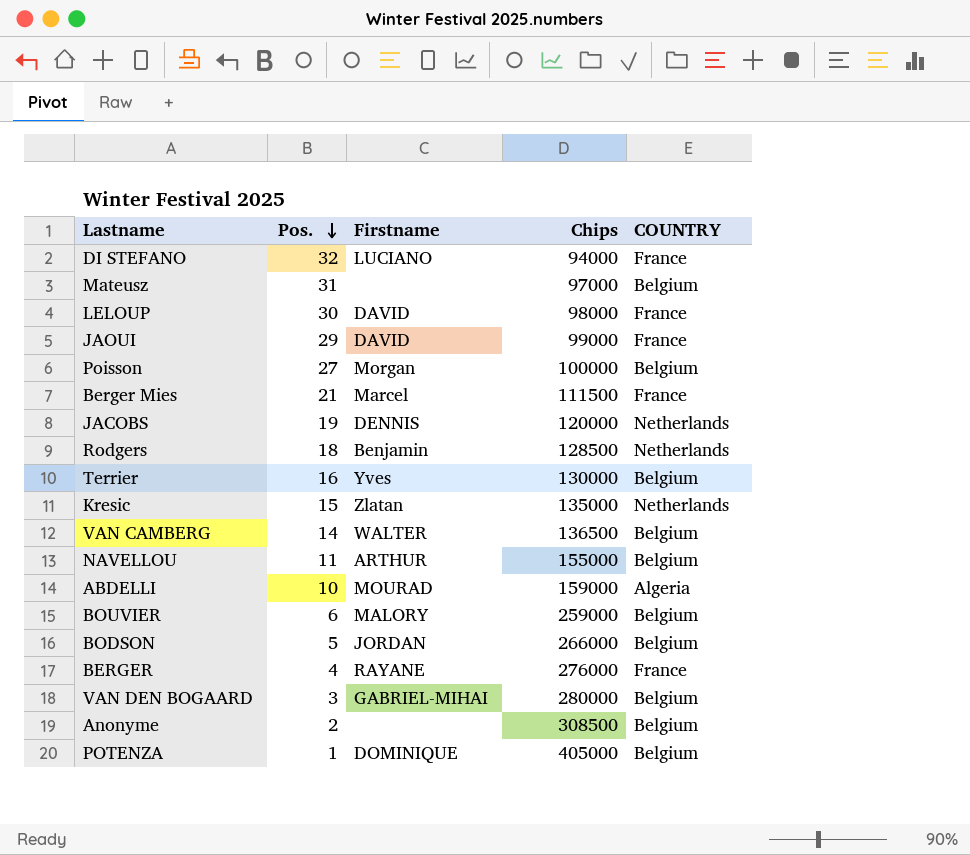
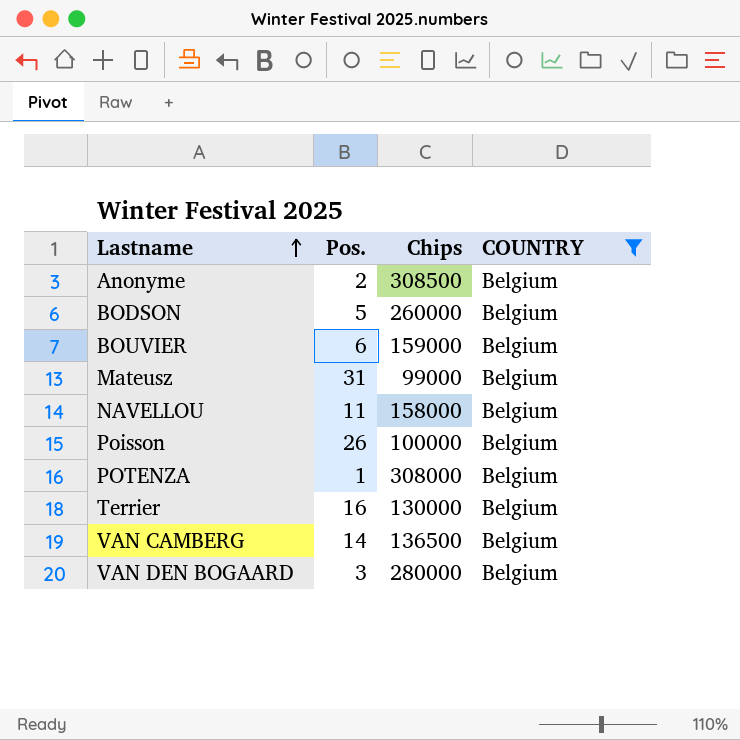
filter: none -> COUNTRY = Belgium
row order: Pos. descending -> Lastname ascending
column Firstname | position: 3 -> none
BODSON | Chips: 266000 -> 260000
BOUVIER | Chips: 259000 -> 159000
Mateusz | Chips: 97000 -> 99000
NAVELLOU | Chips: 155000 -> 158000
Poisson | Pos.: 27 -> 26
POTENZA | Chips: 405000 -> 308000

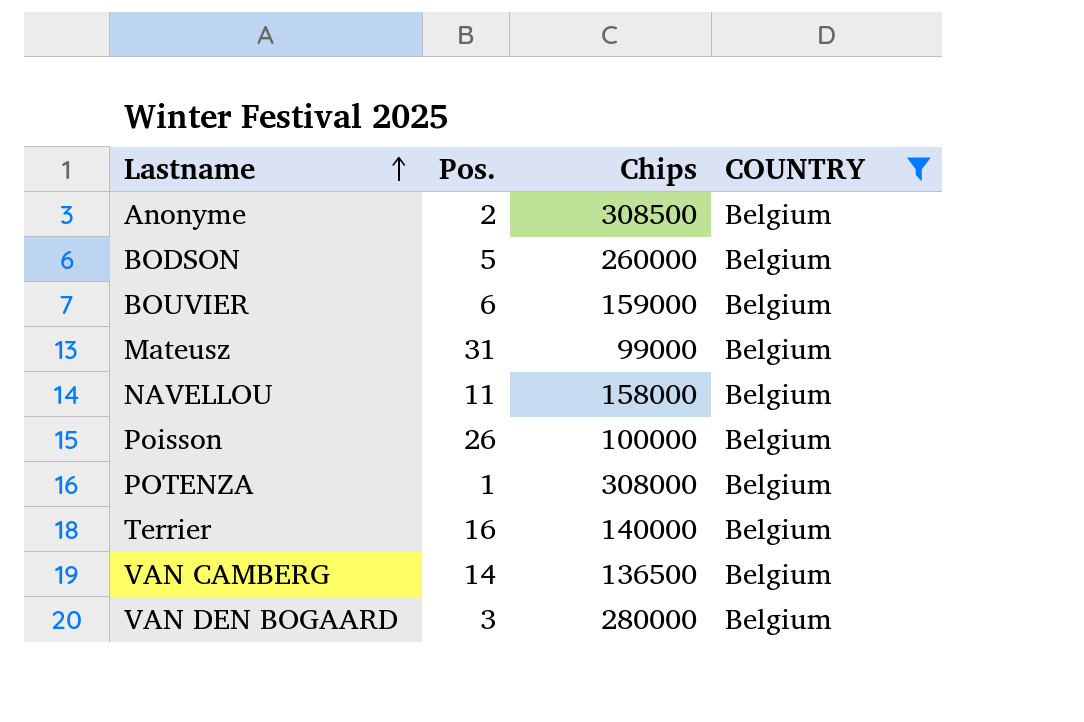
Terrier | Chips: 130000 -> 140000

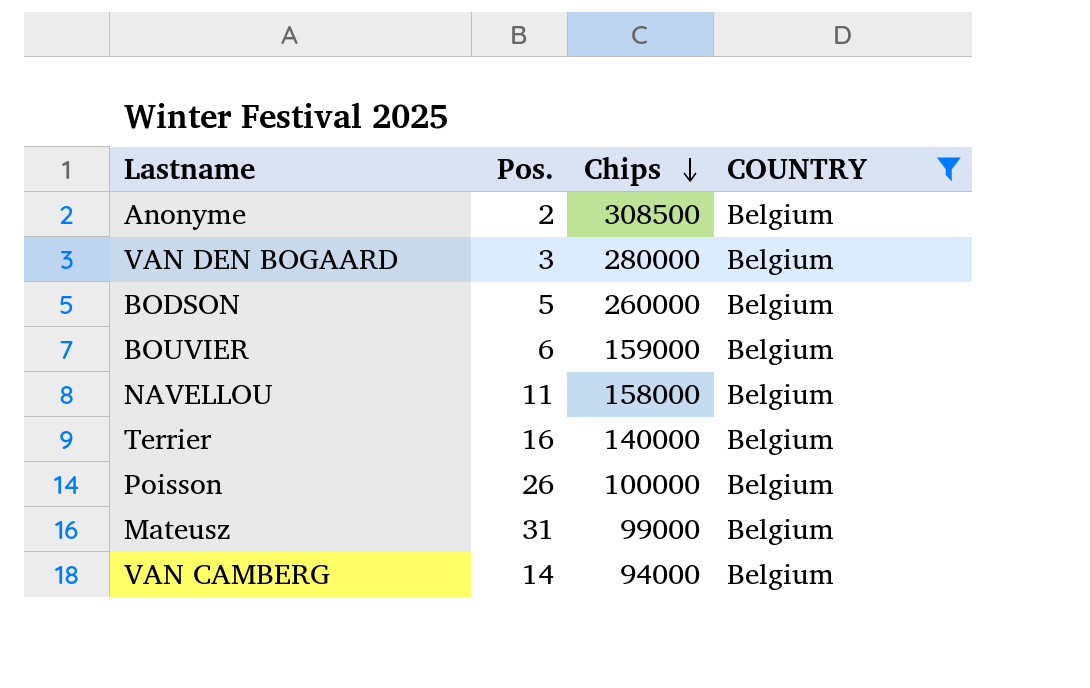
row order: Lastname ascending -> Chips descending
row POTENZA: 1 | 308000 | Belgium -> none
VAN CAMBERG | Chips: 136500 -> 94000

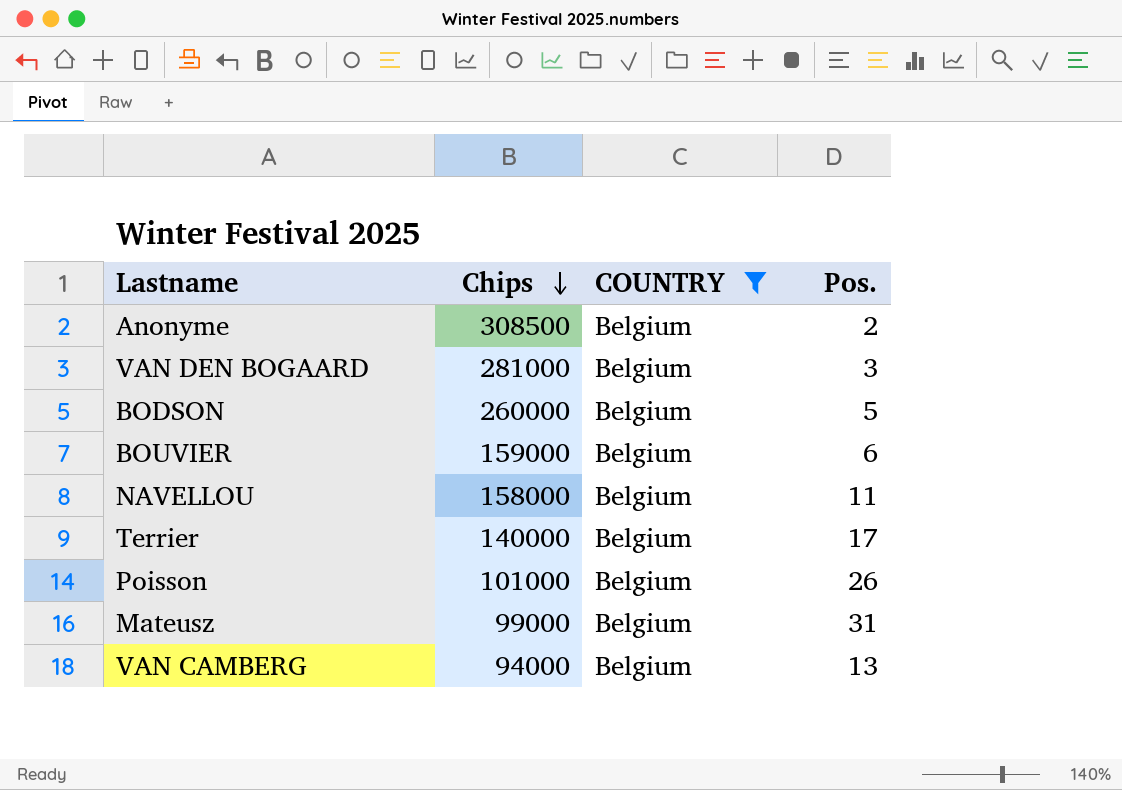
column Pos. | position: 2 -> 4
VAN DEN BOGAARD | Chips: 280000 -> 281000
Terrier | Pos.: 16 -> 17
Poisson | Chips: 100000 -> 101000
VAN CAMBERG | Pos.: 14 -> 13

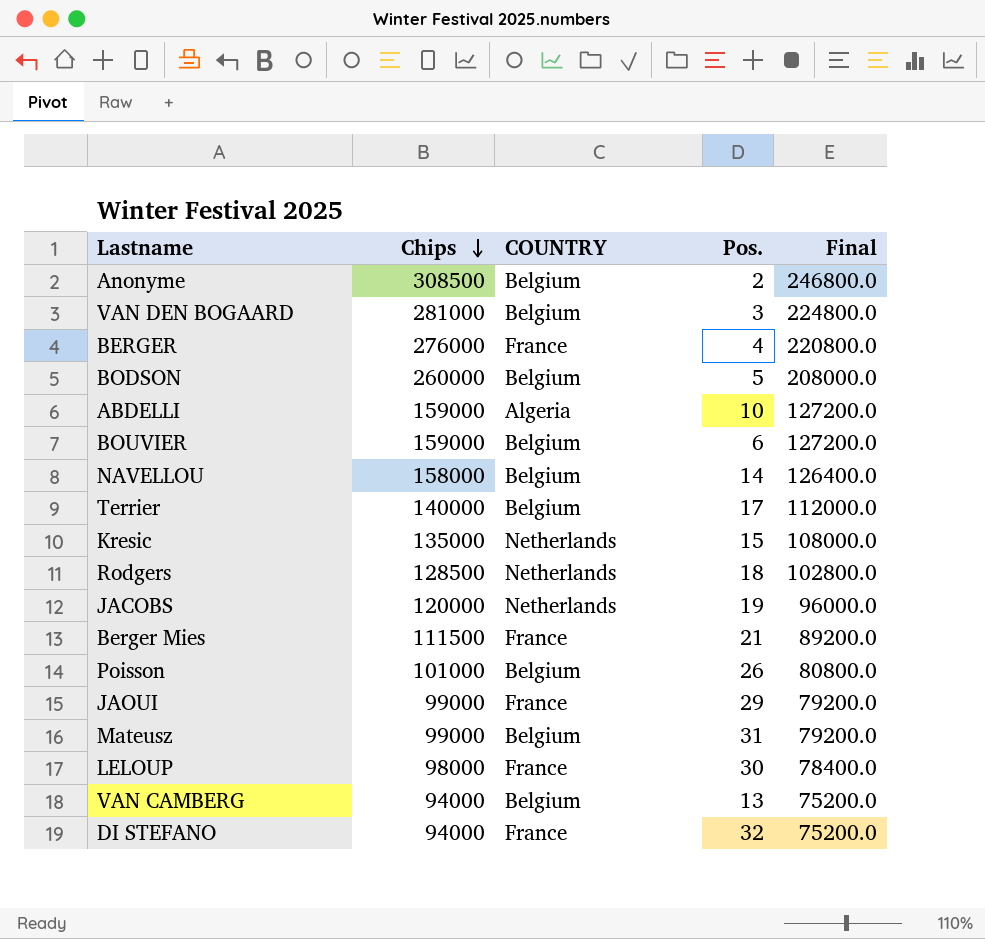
filter: COUNTRY = Belgium -> none
column Final | formula: none -> [Chips] * 0.8
NAVELLOU | Pos.: 11 -> 14

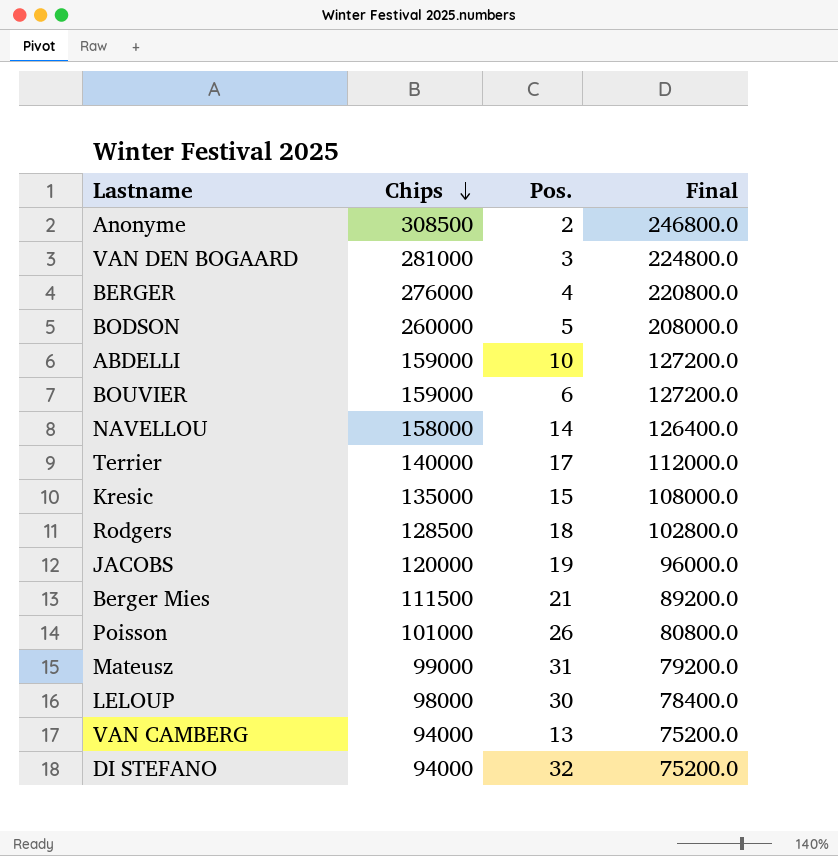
column COUNTRY | position: 3 -> none
row JAOUI: 99000 | France | 29 | 79200.0 -> none

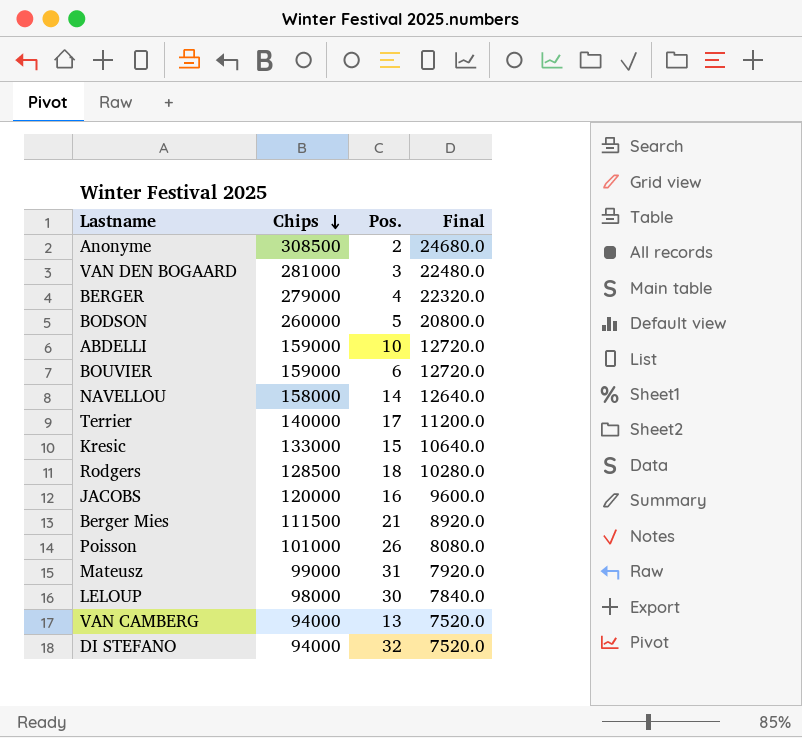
column Final | formula: [Chips] * 0.8 -> [Chips] * 0.08
BERGER | Chips: 276000 -> 279000
Kresic | Chips: 135000 -> 133000
JACOBS | Pos.: 19 -> 16

